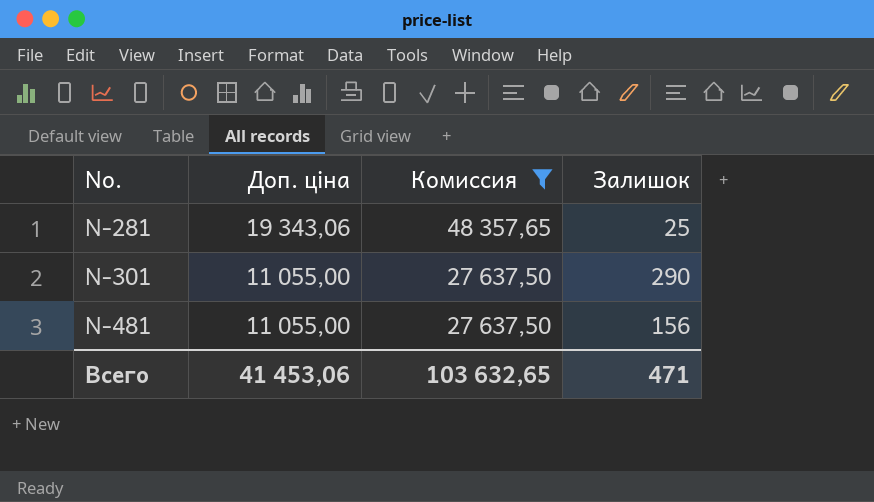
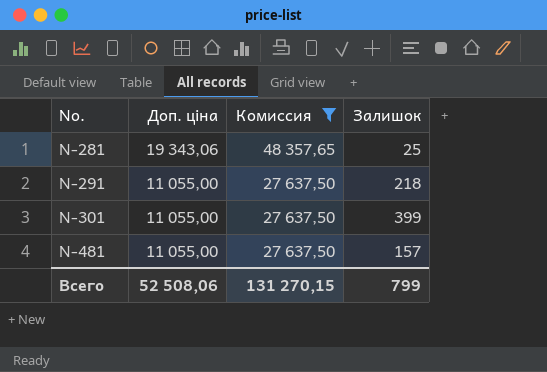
row N-291: none -> 11 055,00 | 27 637,50 | 218
N-301 | Залишок: 290 -> 399
N-481 | Залишок: 156 -> 157
Всего | Доп. ціна: 41 453,06 -> 52 508,06
Всего | Комиссия: 103 632,65 -> 131 270,15
Всего | Залишок: 471 -> 799

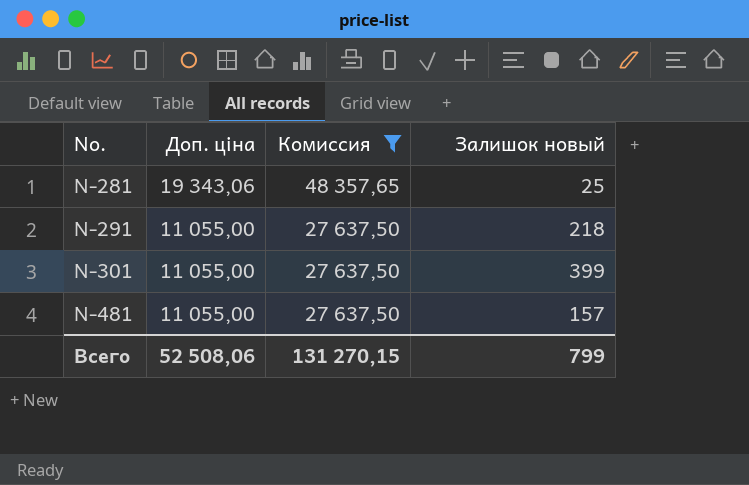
column name: Залишок -> Залишок новый

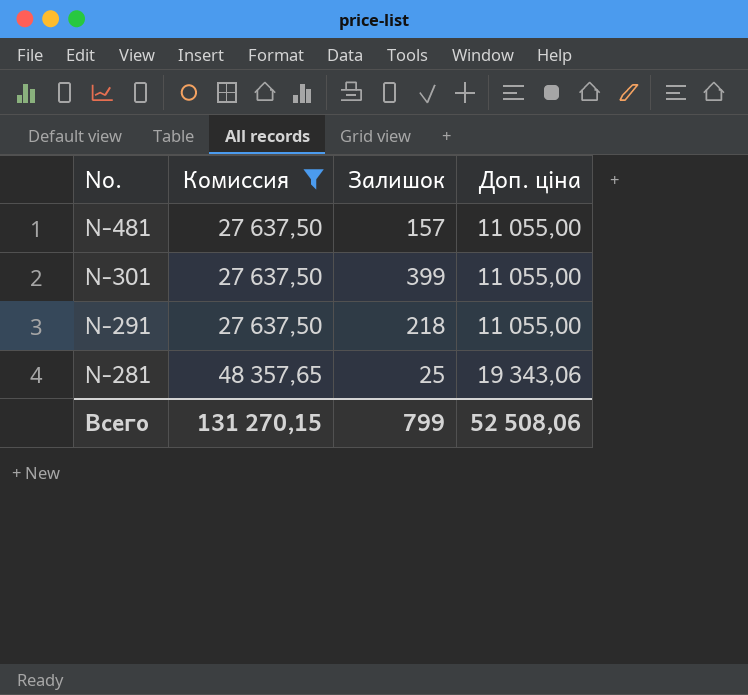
row order: No. ascending -> No. descending
column name: Залишок новый -> Залишок
column Доп. ціна | position: 2 -> 4

